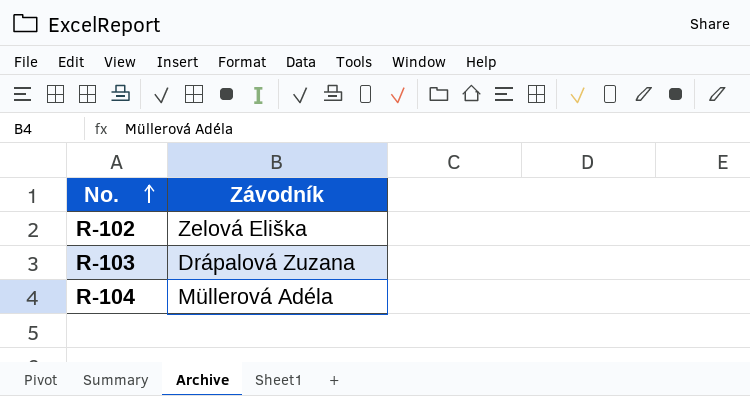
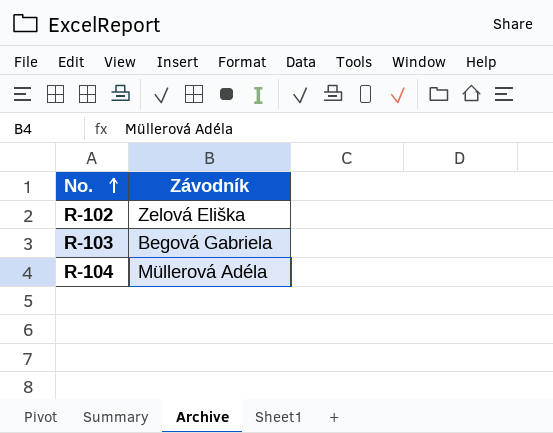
R-103 | Závodník: Drápalová Zuzana -> Begová Gabriela

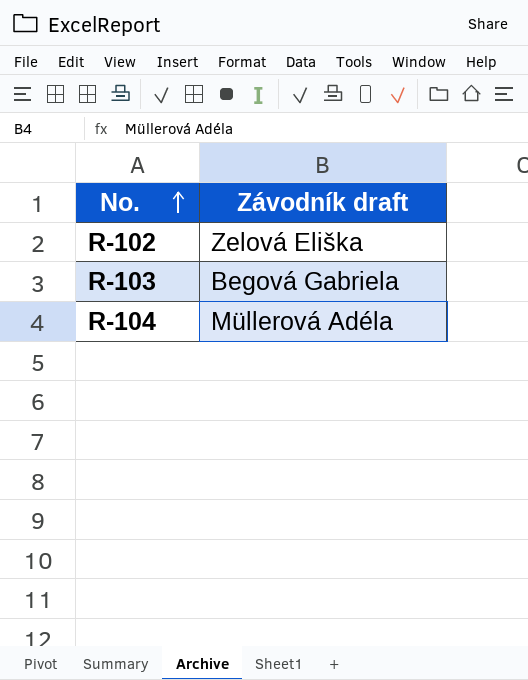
column name: Závodník -> Závodník draft

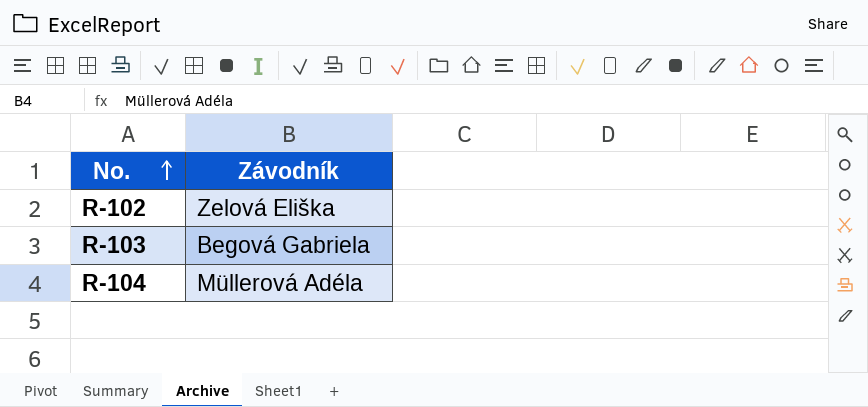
column name: Závodník draft -> Závodník

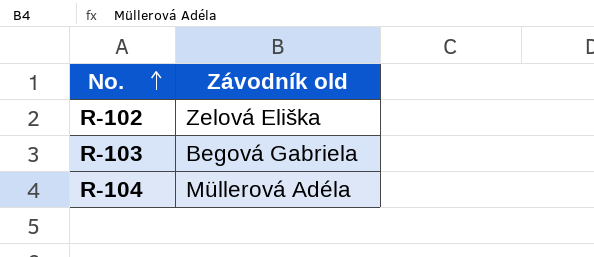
column name: Závodník -> Závodník old

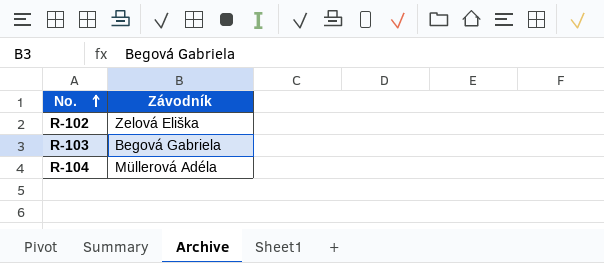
column name: Závodník old -> Závodník

